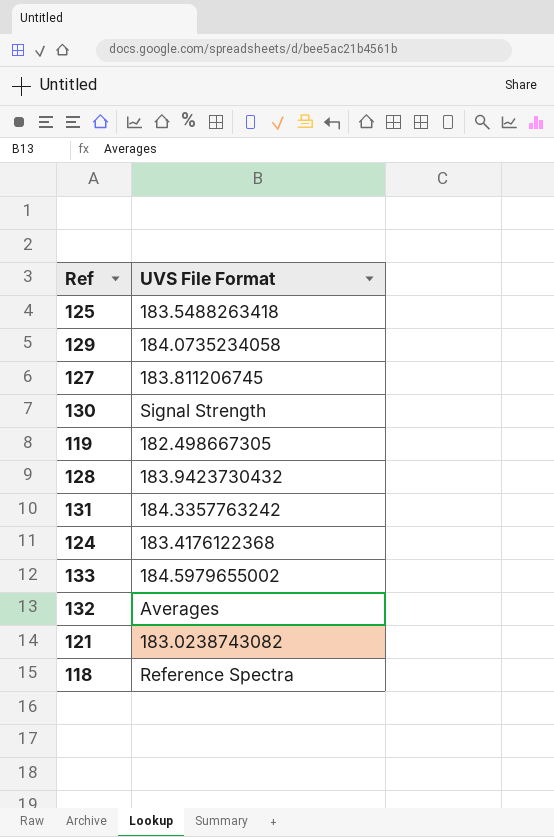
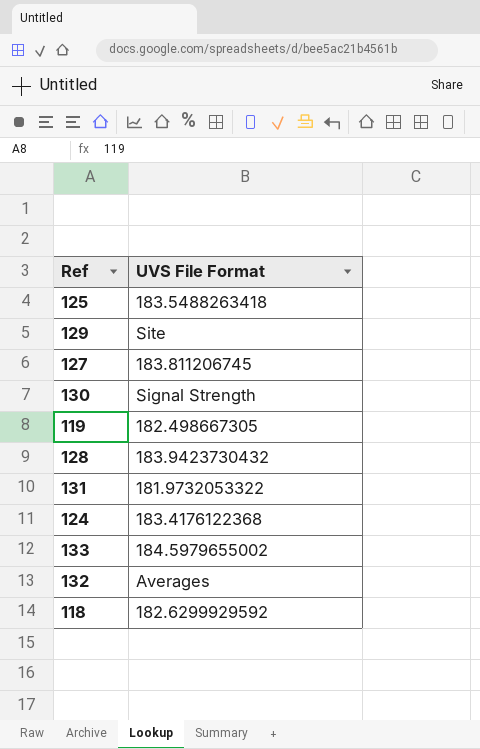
row 121: 183.0238743082 -> none
129 | UVS File Format: 184.0735234058 -> Site
131 | UVS File Format: 184.3357763242 -> 181.9732053322
118 | UVS File Format: Reference Spectra -> 182.6299929592

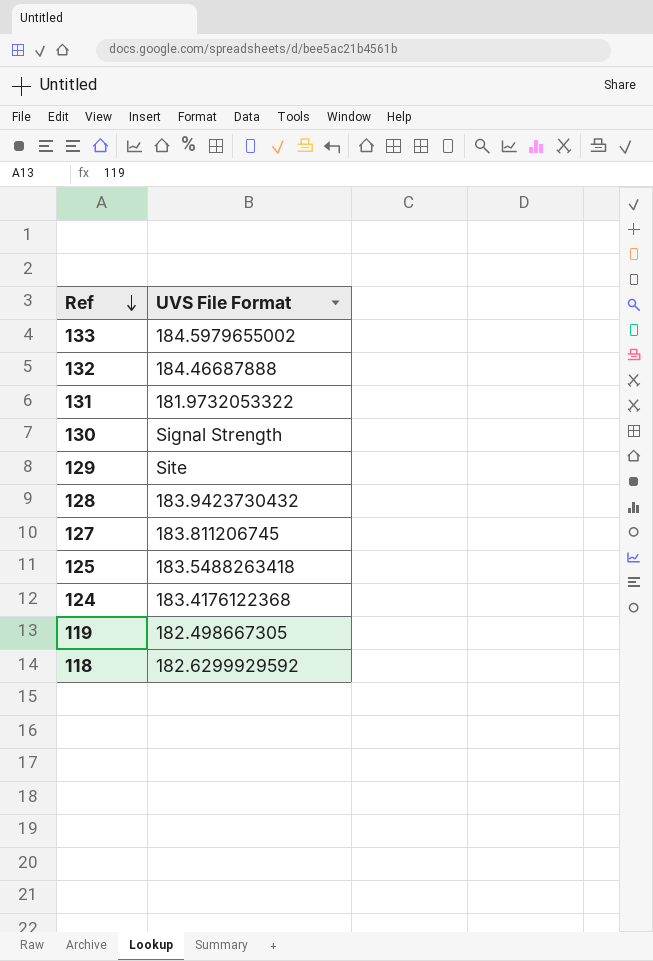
row order: none -> Ref descending
132 | UVS File Format: Averages -> 184.46687888

